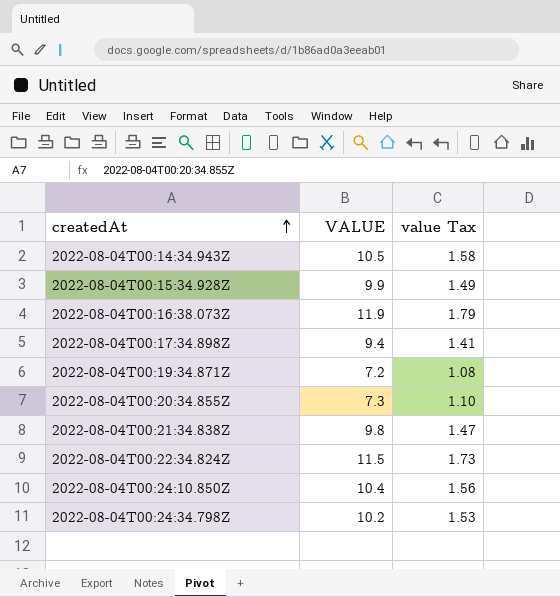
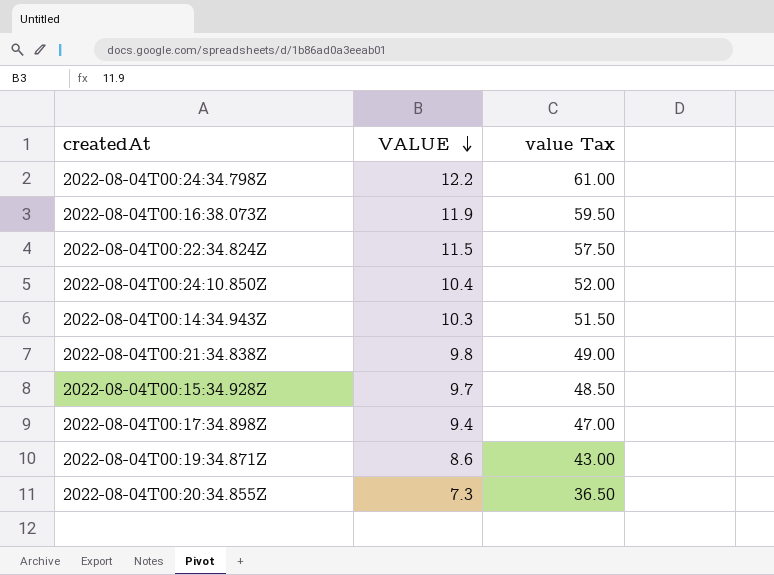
row order: createdAt ascending -> VALUE descending
column value Tax | formula: [VALUE] * 0.15 -> [VALUE] * 5
2022-08-04T00:24:34.798Z | VALUE: 10.2 -> 12.2
2022-08-04T00:14:34.943Z | VALUE: 10.5 -> 10.3
2022-08-04T00:15:34.928Z | VALUE: 9.9 -> 9.7
2022-08-04T00:19:34.871Z | VALUE: 7.2 -> 8.6

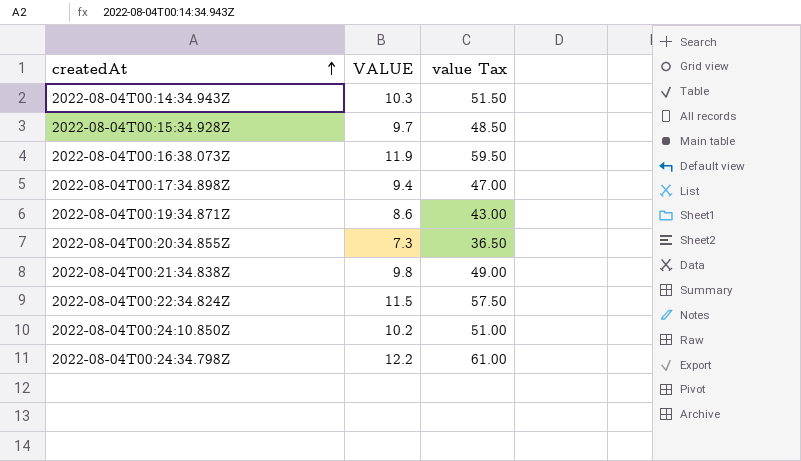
row order: VALUE descending -> createdAt ascending
2022-08-04T00:24:10.850Z | VALUE: 10.4 -> 10.2
2022-08-04T00:24:10.850Z | value Tax: 52.00 -> 51.00

